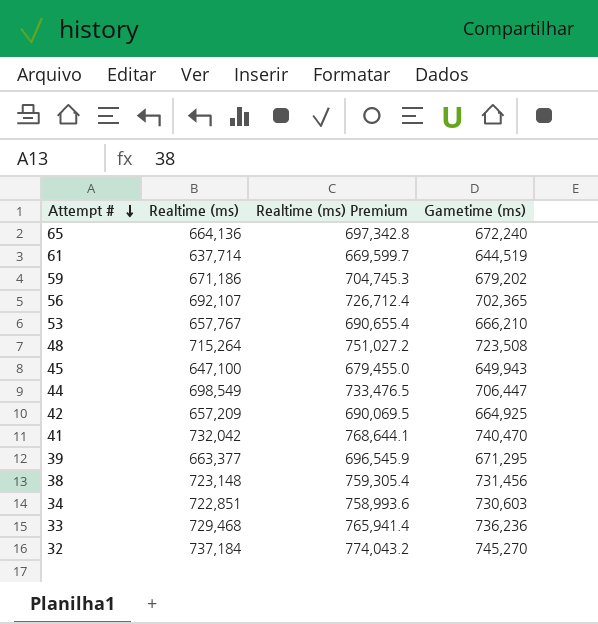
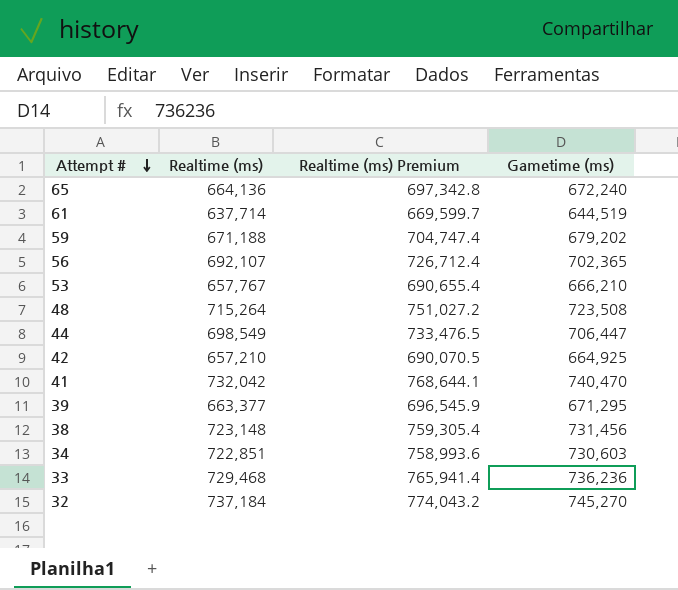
row 45: 647,100 | 679,455.0 | 649,943 -> none
59 | Realtime (ms): 671,186 -> 671,188
59 | Realtime (ms) Premium: 704,745.3 -> 704,747.4
42 | Realtime (ms): 657,209 -> 657,210
42 | Realtime (ms) Premium: 690,069.5 -> 690,070.5

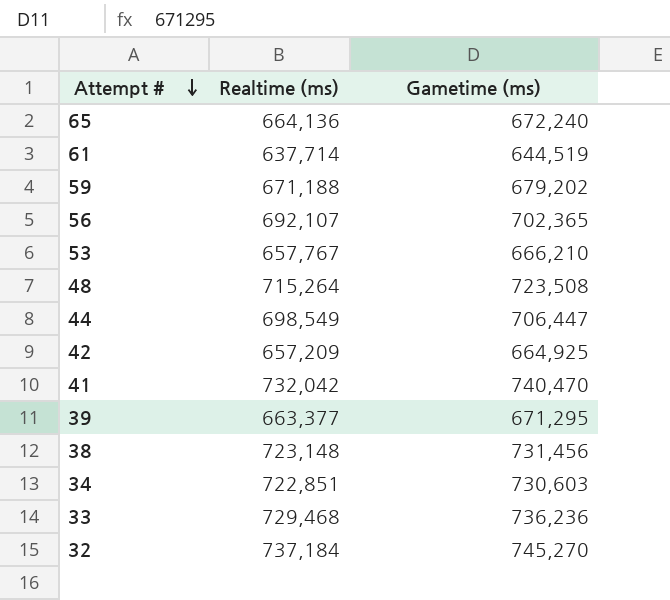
column Realtime (ms) Premium | formula: [Realtime (ms)] * 1.05 -> none
42 | Realtime (ms): 657,210 -> 657,209

